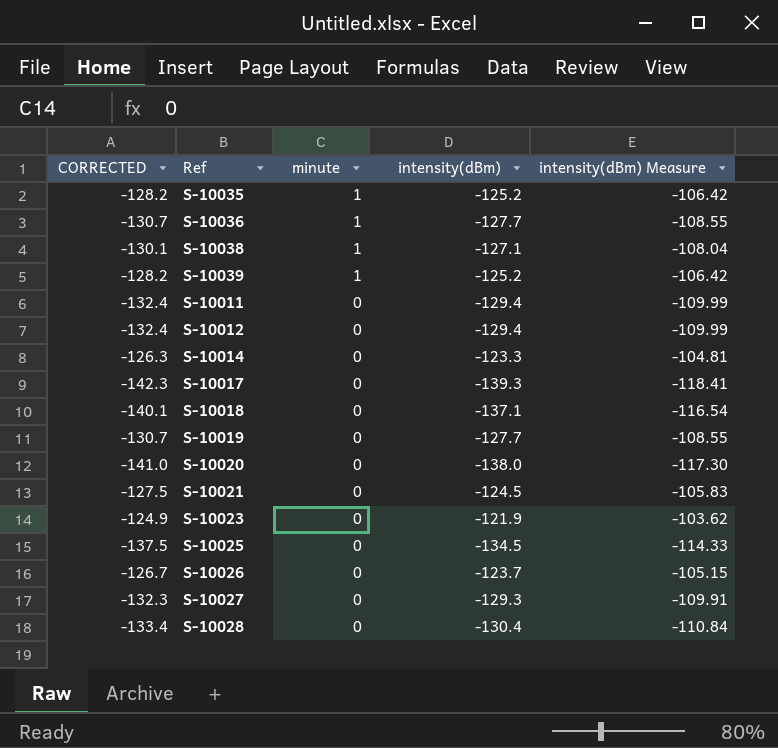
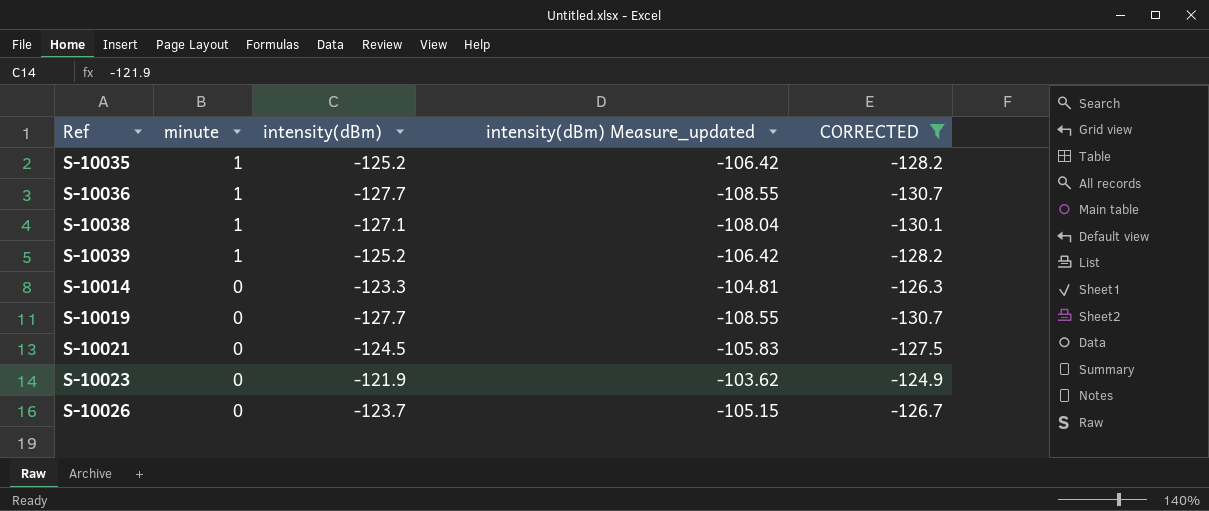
filter: none -> CORRECTED >= -130.7
column name: intensity(dBm) Measure -> intensity(dBm) Measure_updated
column CORRECTED | position: 1 -> 5

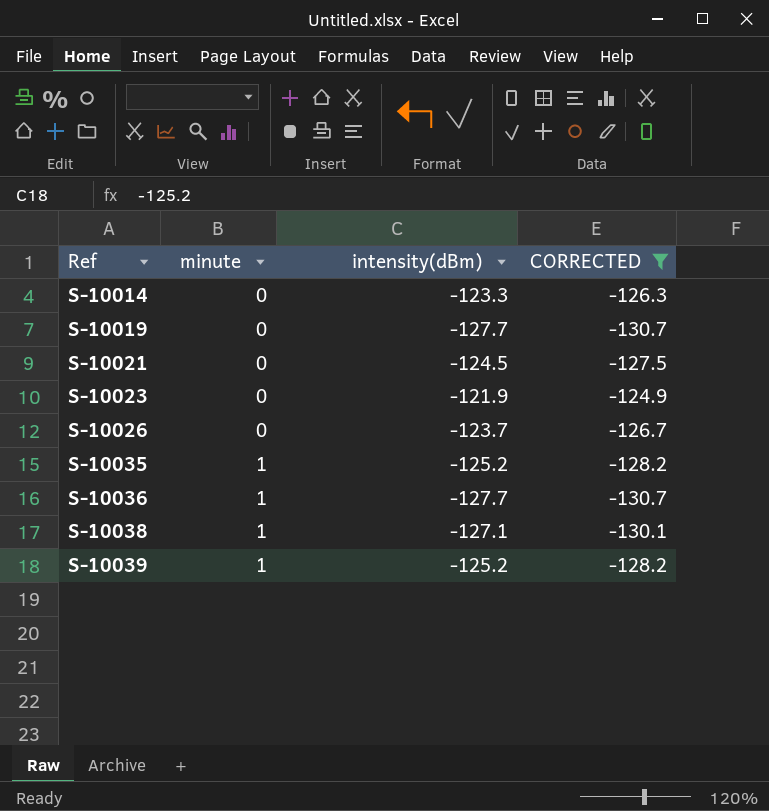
row order: minute descending -> Ref ascending
column intensity(dBm) Measure_updated | formula: [intensity(dBm)] * 0.85 -> none

